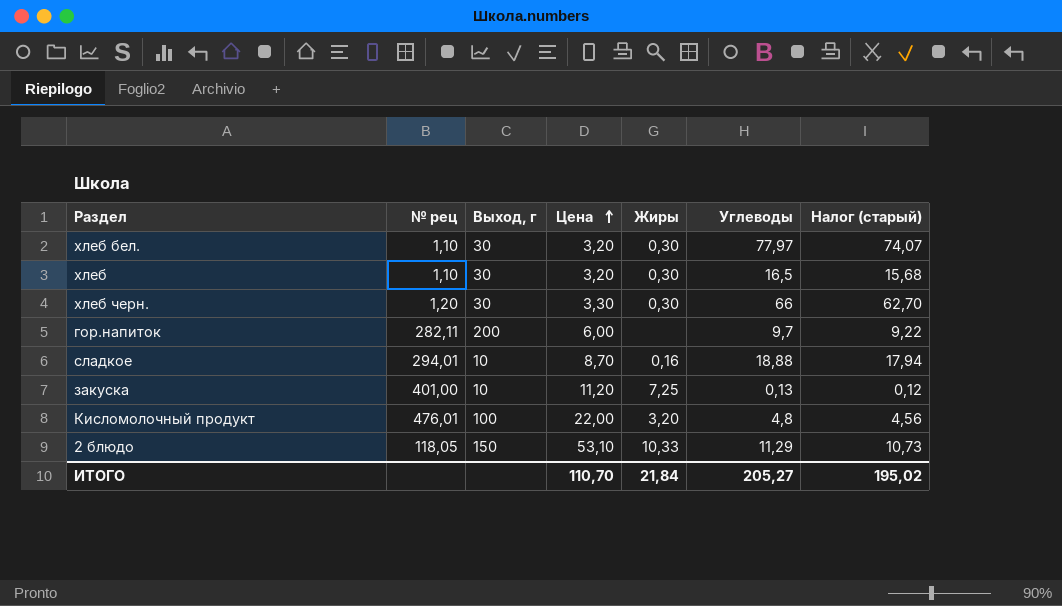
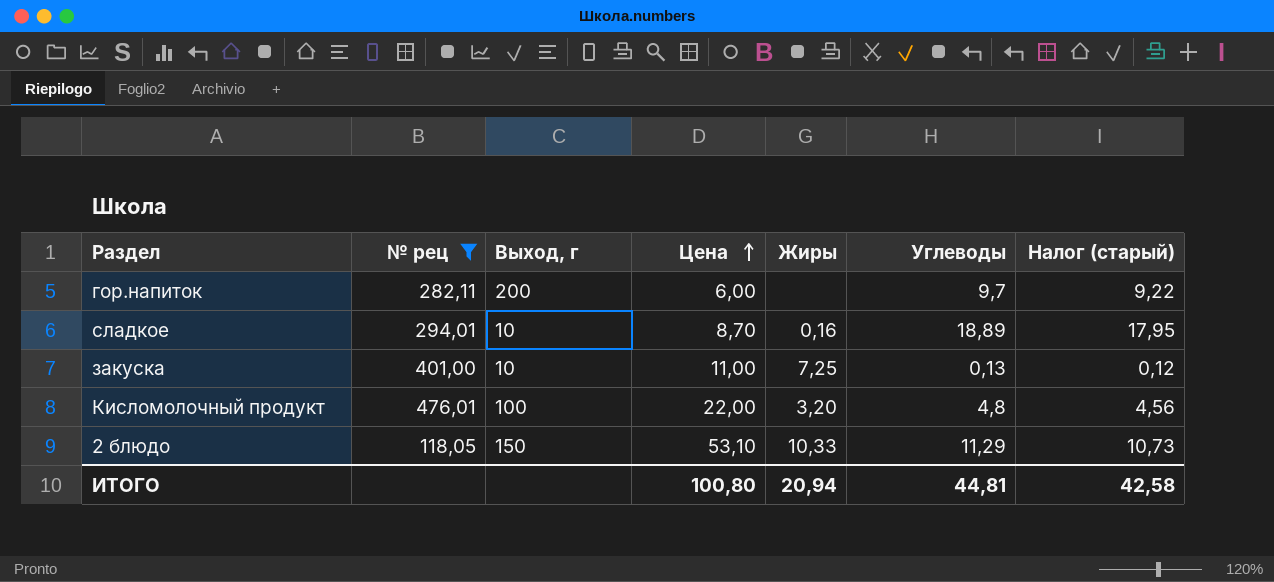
filter: none -> № рец >= 118,05
сладкое | Углеводы: 18,88 -> 18,89
сладкое | Налог (старый): 17,94 -> 17,95
закуска | Цена: 11,20 -> 11,00
ИТОГО | Цена: 110,70 -> 100,80
ИТОГО | Жиры: 21,84 -> 20,94
ИТОГО | Углеводы: 205,27 -> 44,81
ИТОГО | Налог (старый): 195,02 -> 42,58

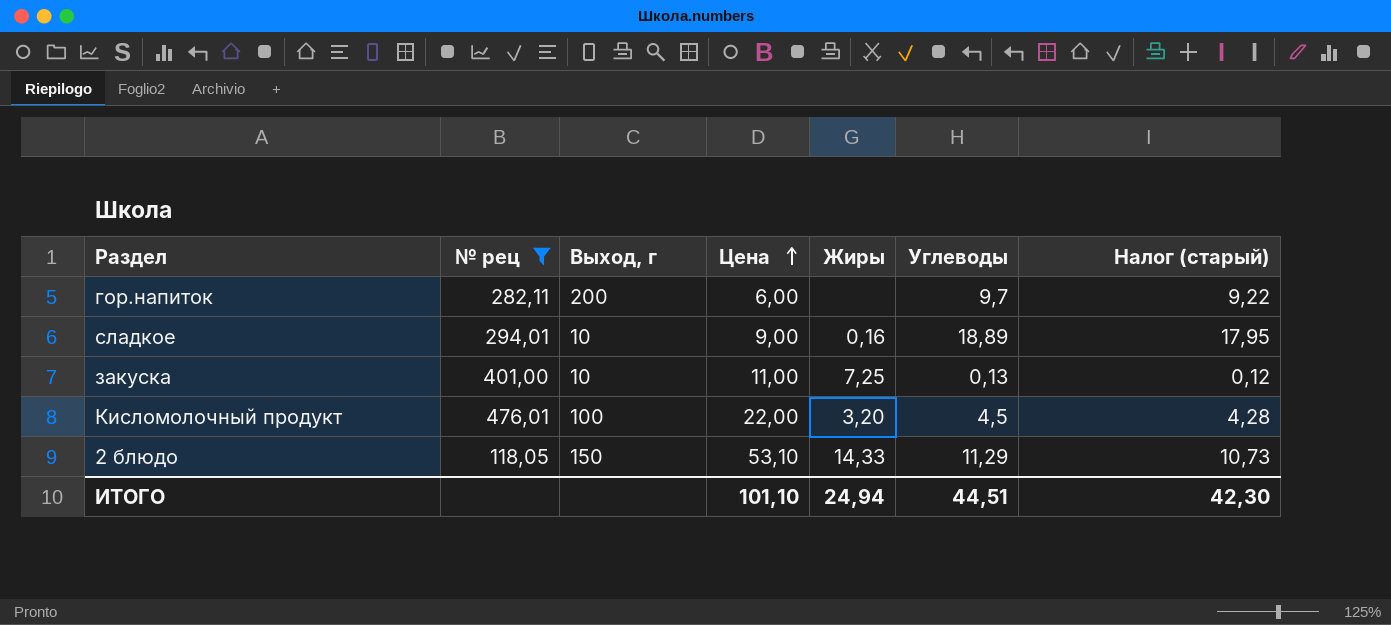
сладкое | Цена: 8,70 -> 9,00
Кисломолочный продукт | Углеводы: 4,8 -> 4,5
Кисломолочный продукт | Налог (старый): 4,56 -> 4,28
2 блюдо | Жиры: 10,33 -> 14,33
ИТОГО | Цена: 100,80 -> 101,10
ИТОГО | Жиры: 20,94 -> 24,94
ИТОГО | Углеводы: 44,81 -> 44,51
ИТОГО | Налог (старый): 42,58 -> 42,30

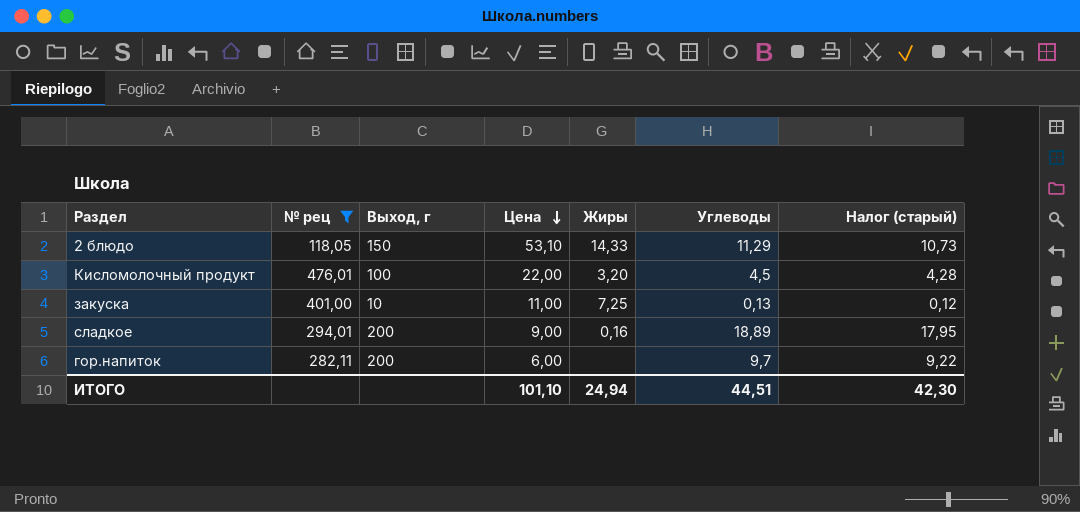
row order: Цена ascending -> Цена descending
сладкое | Выход, г: 10 -> 200

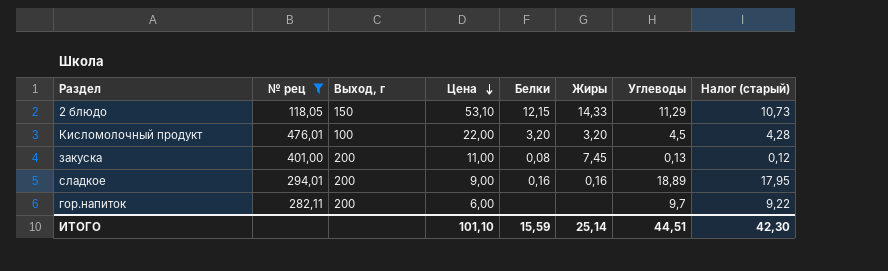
column Белки | position: none -> 5
закуска | Выход, г: 10 -> 200
закуска | Жиры: 7,25 -> 7,45
ИТОГО | Жиры: 24,94 -> 25,14

